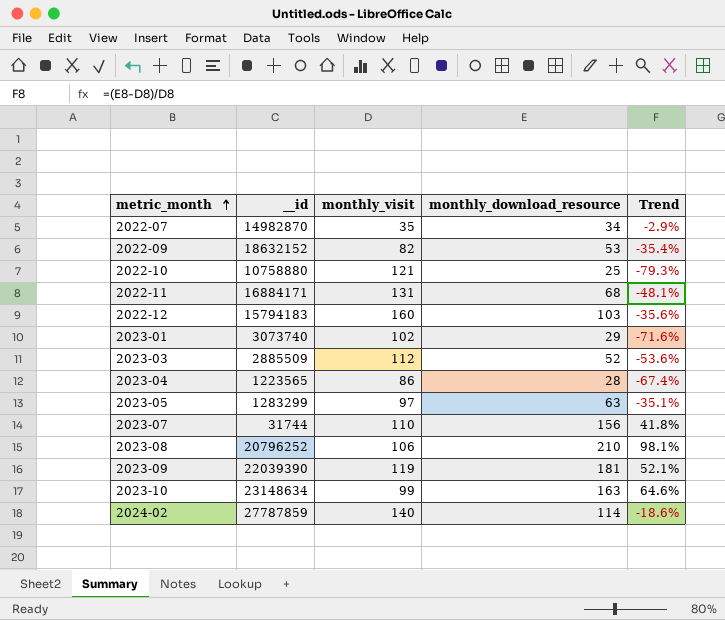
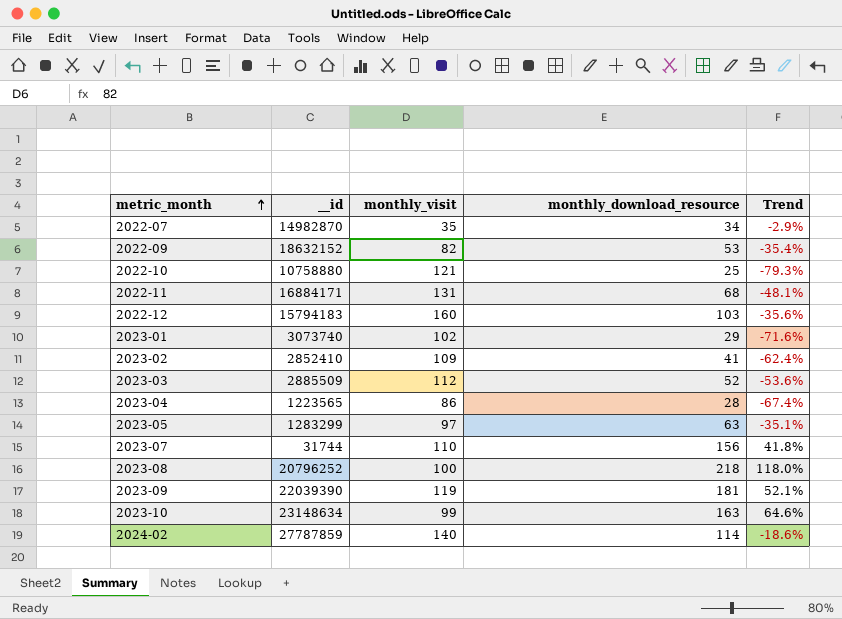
row 2023-02: none -> 2852410 | 109 | 41 | -62.4%
2023-08 | monthly_visit: 106 -> 100
2023-08 | monthly_download_resource: 210 -> 218
2023-08 | Trend: 98.1% -> 118.0%

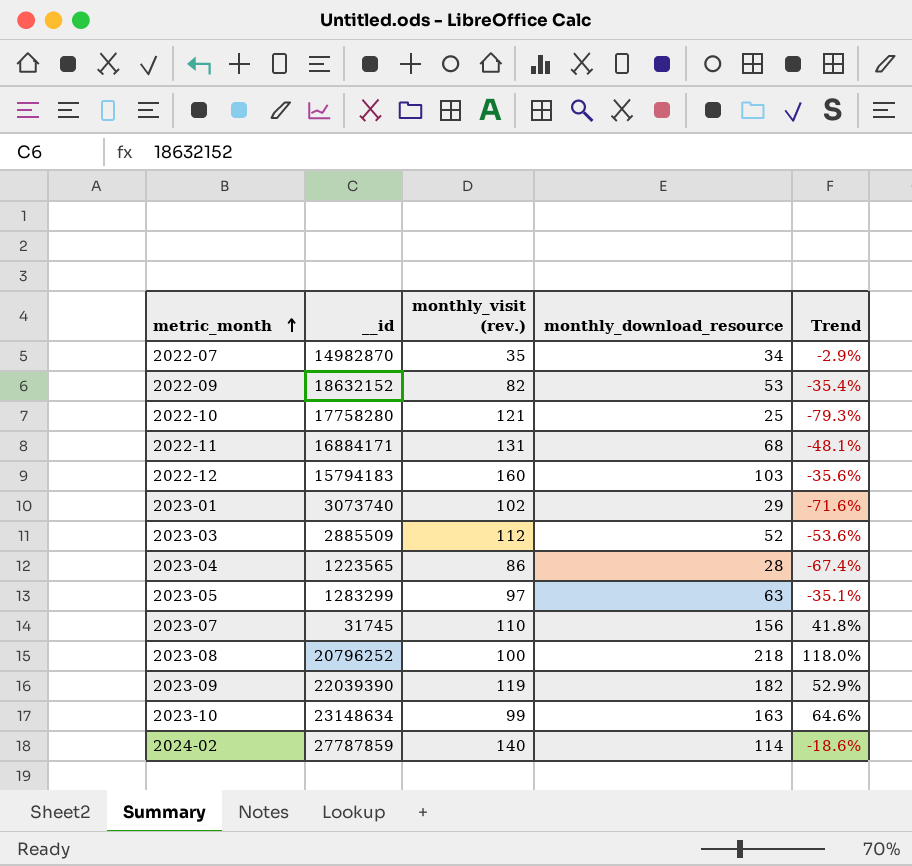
column name: monthly_visit -> monthly_visit (rev.)
row 2023-02: 2852410 | 109 | 41 | -62.4% -> none
2022-10 | __id: 10758880 -> 17758280
2023-07 | __id: 31744 -> 31745
2023-09 | monthly_download_resource: 181 -> 182
2023-09 | Trend: 52.1% -> 52.9%

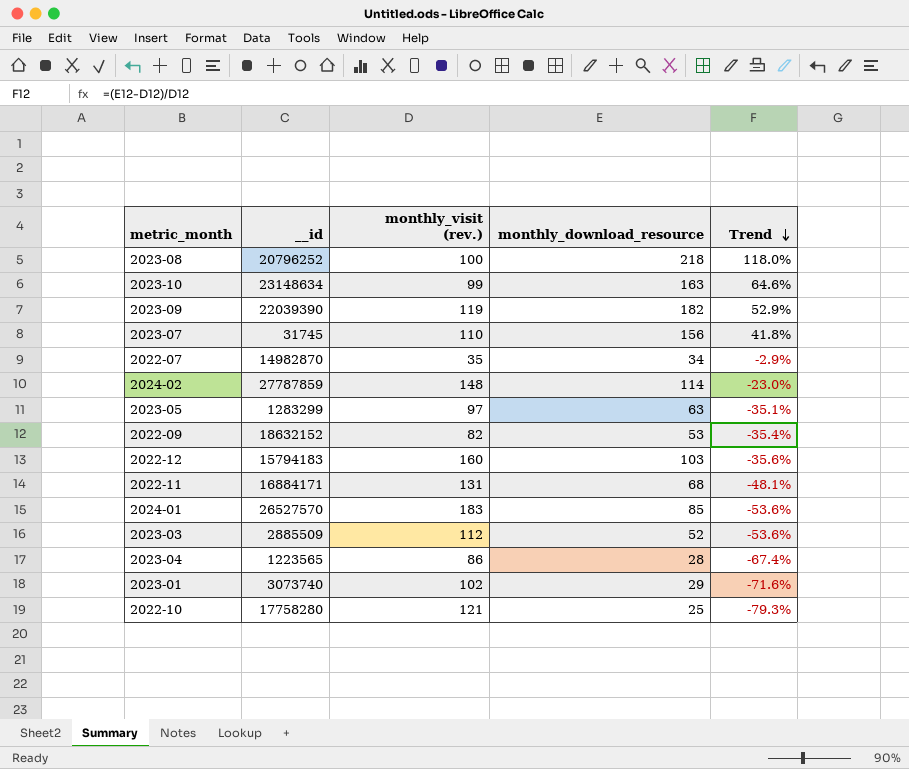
row order: metric_month ascending -> Trend descending
2024-02 | monthly_visit (rev.): 140 -> 148
2024-02 | Trend: -18.6% -> -23.0%
row 2024-01: none -> 26527570 | 183 | 85 | -53.6%

